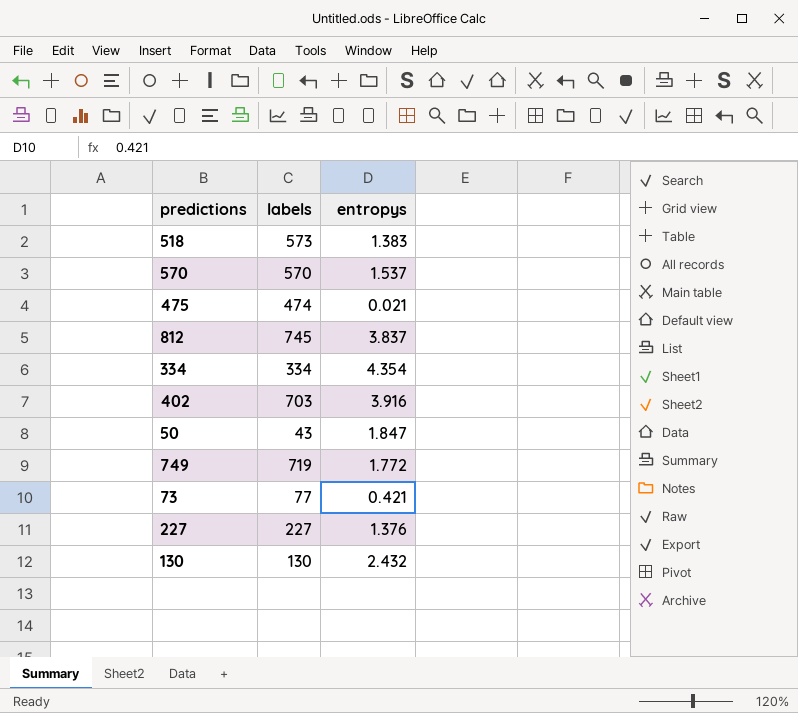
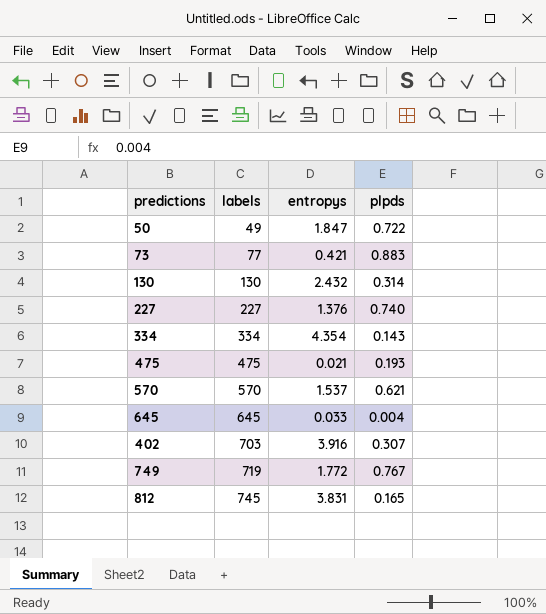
row order: none -> labels ascending
column plpds | position: none -> 4
row 518: 573 | 1.383 -> none
50 | labels: 43 -> 49
475 | labels: 474 -> 475
row 645: none -> 645 | 0.033 | 0.004
812 | entropys: 3.837 -> 3.831

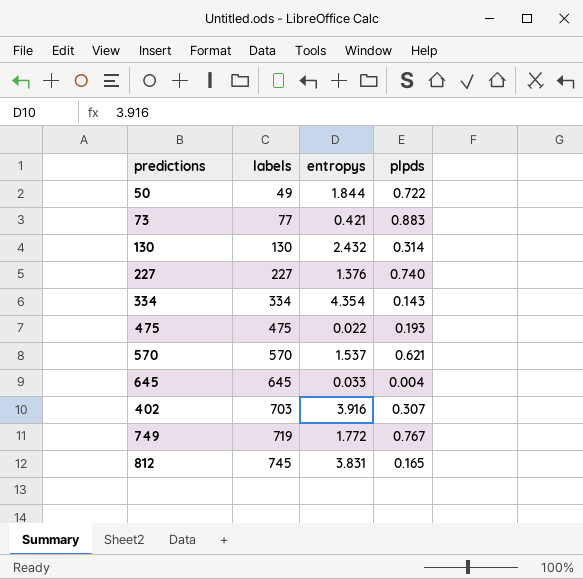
50 | entropys: 1.847 -> 1.844
475 | entropys: 0.021 -> 0.022

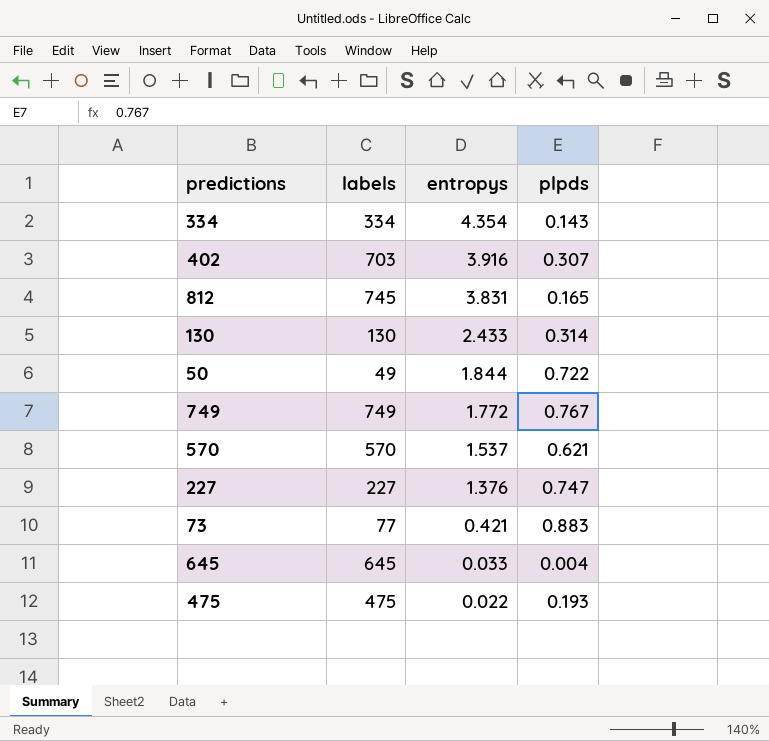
row order: labels ascending -> entropys descending
130 | entropys: 2.432 -> 2.433
749 | labels: 719 -> 749
227 | plpds: 0.740 -> 0.747

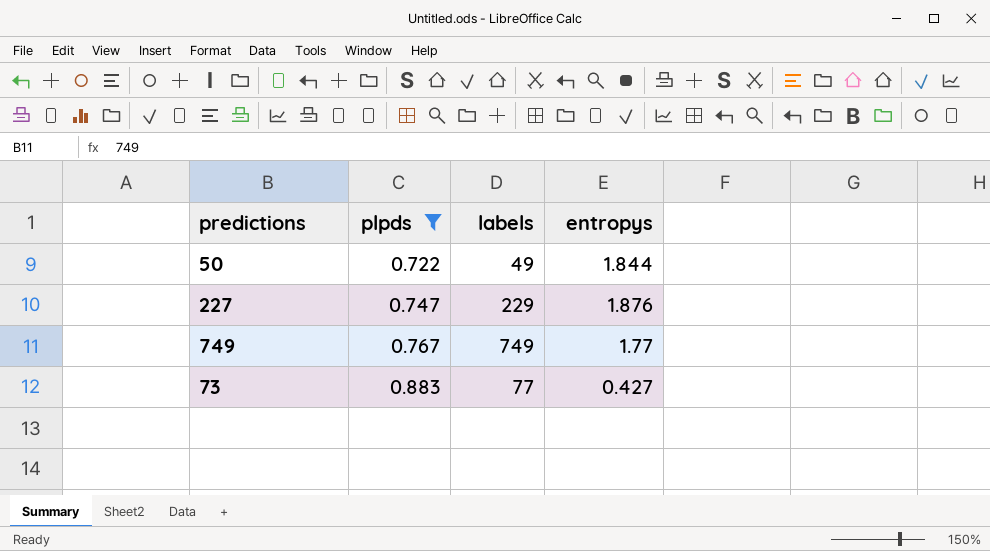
filter: none -> plpds >= 0.722
row order: entropys descending -> plpds ascending
column plpds | position: 4 -> 2
227 | labels: 227 -> 229
227 | entropys: 1.376 -> 1.876
749 | entropys: 1.772 -> 1.77
73 | entropys: 0.421 -> 0.427

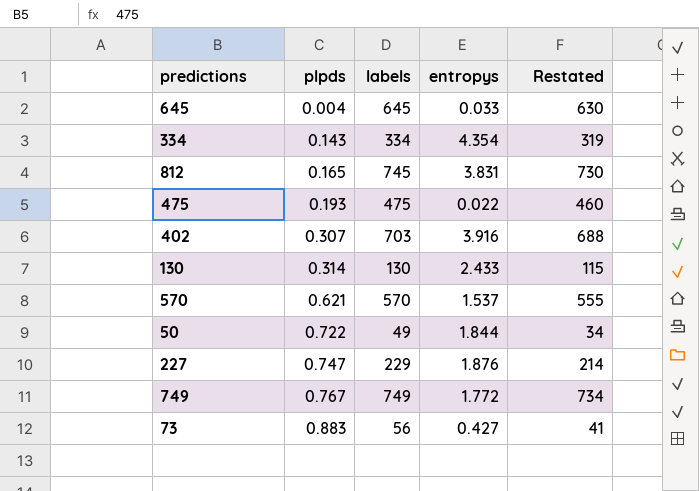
filter: plpds >= 0.722 -> none
column Restated | formula: none -> [labels] - 15
749 | entropys: 1.77 -> 1.772
73 | labels: 77 -> 56

